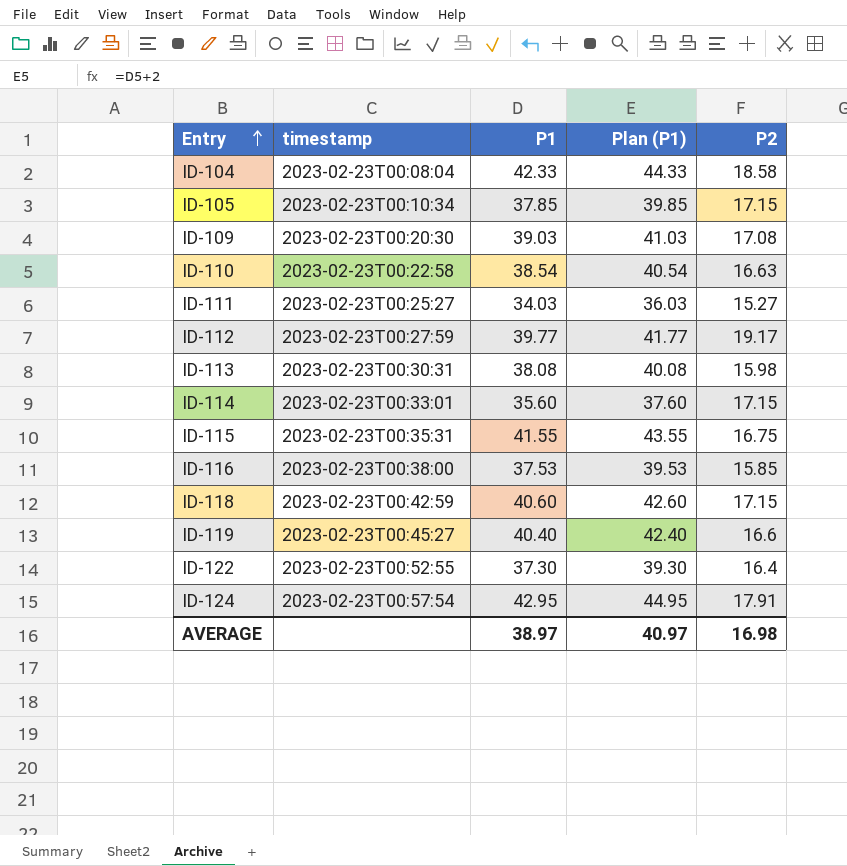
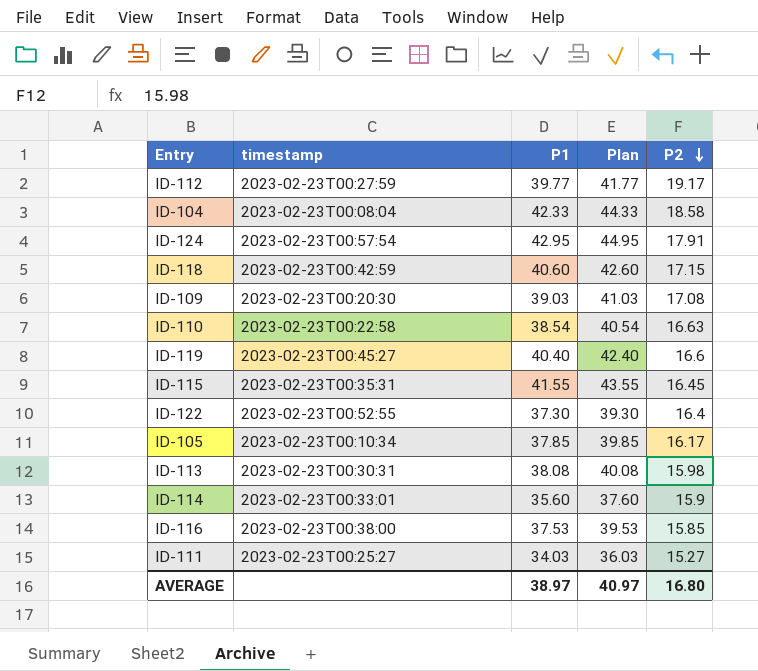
row order: Entry ascending -> P2 descending
column name: Plan (P1) -> Plan
ID-115 | P2: 16.75 -> 16.45
ID-105 | P2: 17.15 -> 16.17
ID-114 | P2: 17.15 -> 15.9
AVERAGE | P2: 16.98 -> 16.80

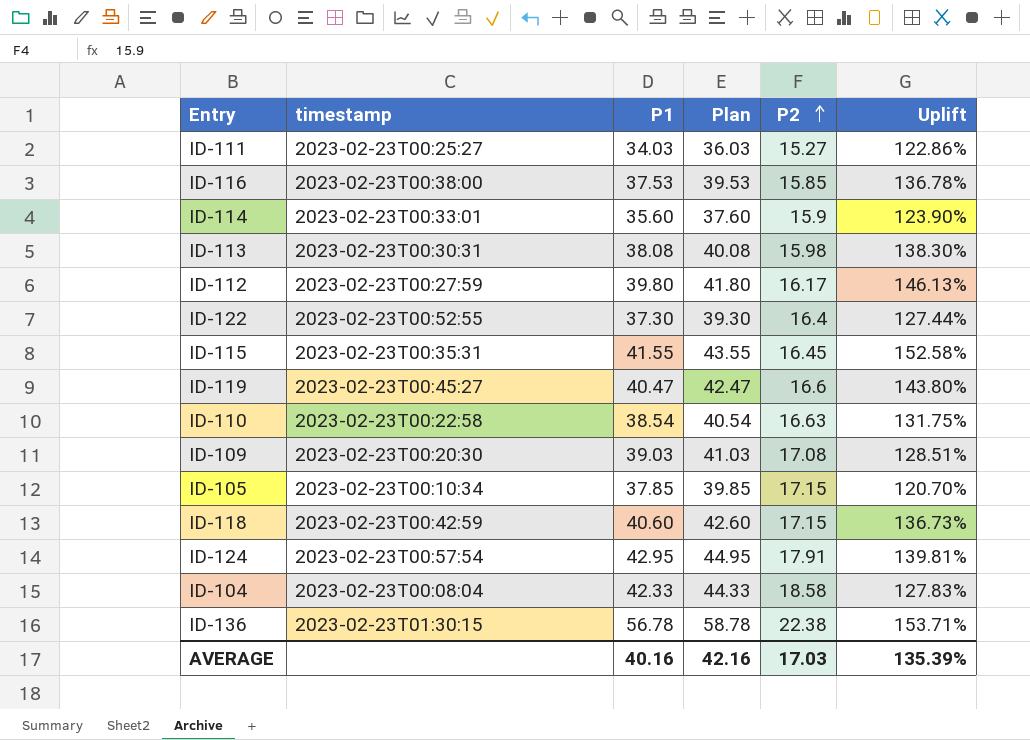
row order: P2 descending -> P2 ascending
column Uplift | formula: none -> ([P1] - [P2]) / [P2]
ID-112 | P1: 39.77 -> 39.80
ID-112 | Plan: 41.77 -> 41.80
ID-112 | P2: 19.17 -> 16.17
ID-119 | P1: 40.40 -> 40.47
ID-119 | Plan: 42.40 -> 42.47
ID-105 | P2: 16.17 -> 17.15
row ID-136: none -> 2023-02-23T01:30:15 | 56.78 | 58.78 | 22.38 | 153.71%
AVERAGE | P1: 38.97 -> 40.16
AVERAGE | Plan: 40.97 -> 42.16
AVERAGE | P2: 16.80 -> 17.03

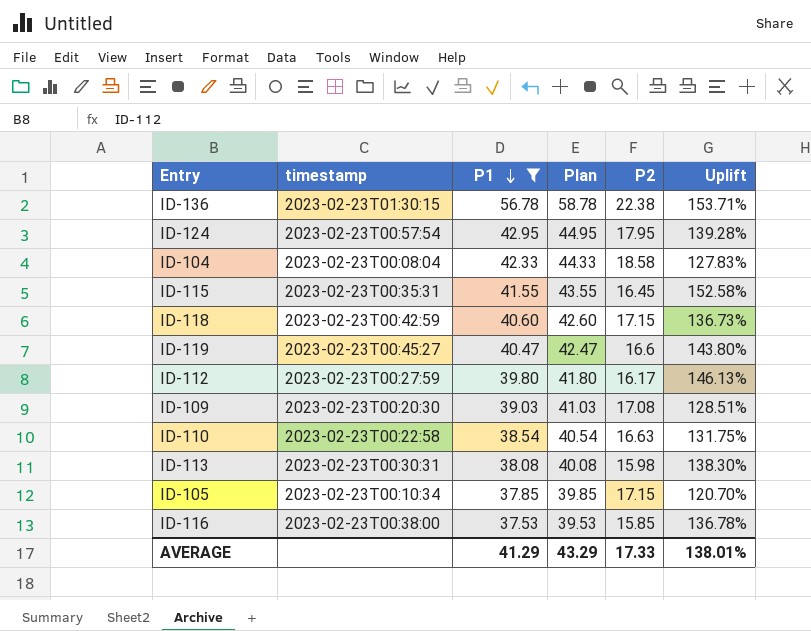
filter: none -> P1 >= 37.53
row order: P2 ascending -> P1 descending
ID-124 | P2: 17.91 -> 17.95
ID-124 | Uplift: 139.81% -> 139.28%
AVERAGE | P1: 40.16 -> 41.29
AVERAGE | Plan: 42.16 -> 43.29
AVERAGE | P2: 17.03 -> 17.33
AVERAGE | Uplift: 135.39% -> 138.01%

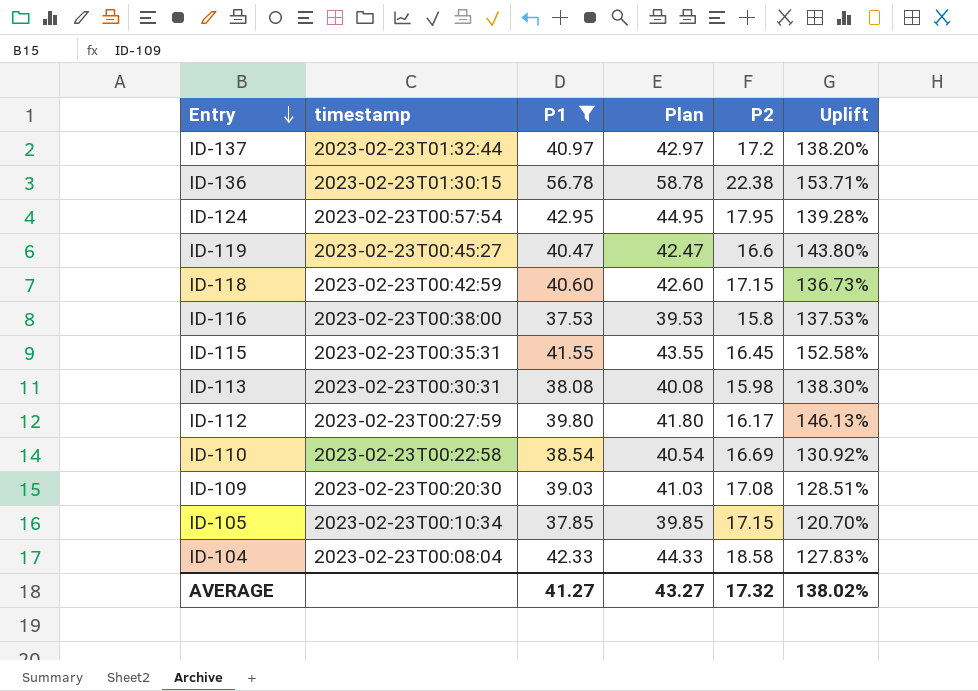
row order: P1 descending -> Entry descending
row ID-137: none -> 2023-02-23T01:32:44 | 40.97 | 42.97 | 17.2 | 138.20%
ID-116 | P2: 15.85 -> 15.8
ID-116 | Uplift: 136.78% -> 137.53%
ID-110 | P2: 16.63 -> 16.69
ID-110 | Uplift: 131.75% -> 130.92%
AVERAGE | P1: 41.29 -> 41.27
AVERAGE | Plan: 43.29 -> 43.27
AVERAGE | P2: 17.33 -> 17.32
AVERAGE | Uplift: 138.01% -> 138.02%

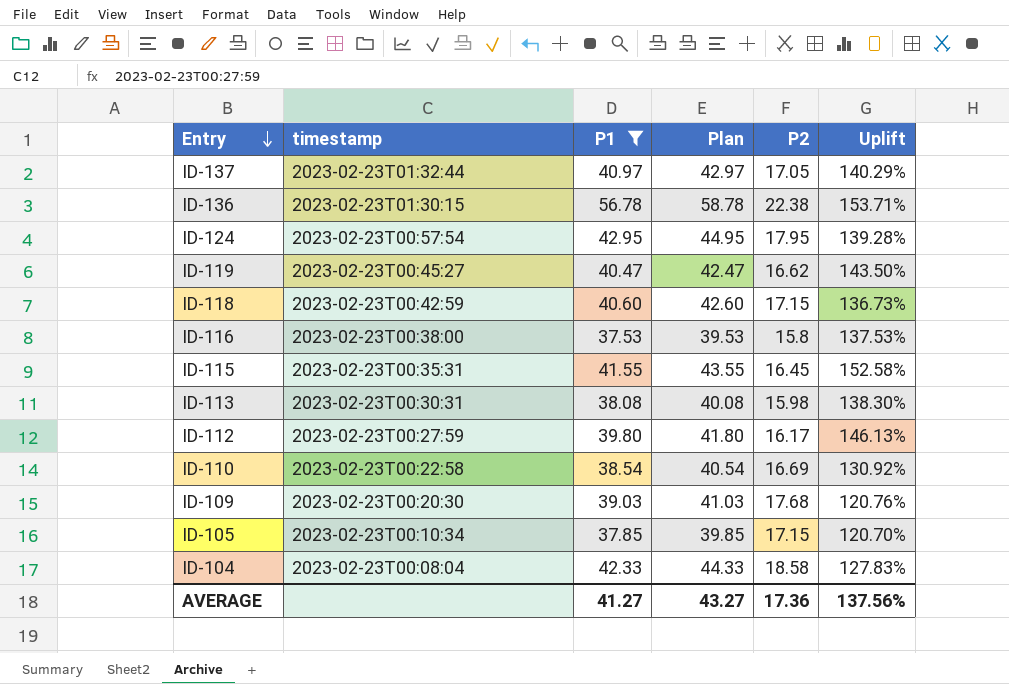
ID-137 | P2: 17.2 -> 17.05
ID-137 | Uplift: 138.20% -> 140.29%
ID-119 | P2: 16.6 -> 16.62
ID-119 | Uplift: 143.80% -> 143.50%
ID-109 | P2: 17.08 -> 17.68
ID-109 | Uplift: 128.51% -> 120.76%
AVERAGE | P2: 17.32 -> 17.36
AVERAGE | Uplift: 138.02% -> 137.56%

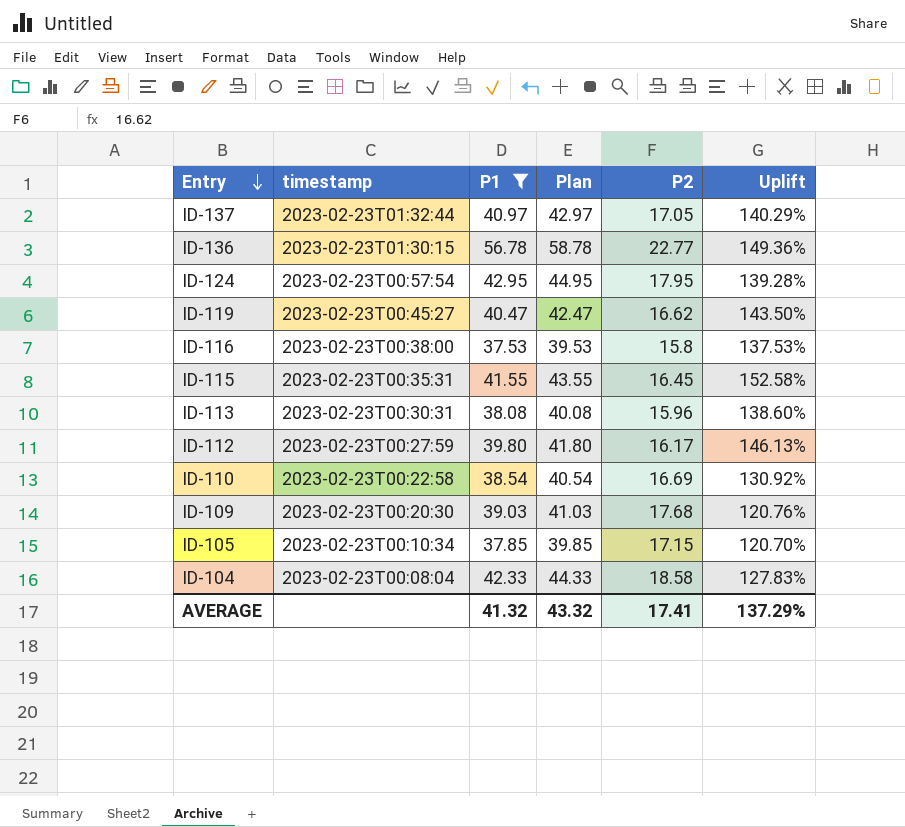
row ID-118: 2023-02-23T00:42:59 | 40.60 | 42.60 | 17.15 | 136.73% -> none
ID-136 | P2: 22.38 -> 22.77
ID-136 | Uplift: 153.71% -> 149.36%
ID-113 | P2: 15.98 -> 15.96
ID-113 | Uplift: 138.30% -> 138.60%
AVERAGE | P1: 41.27 -> 41.32
AVERAGE | Plan: 43.27 -> 43.32
AVERAGE | P2: 17.36 -> 17.41
AVERAGE | Uplift: 137.56% -> 137.29%

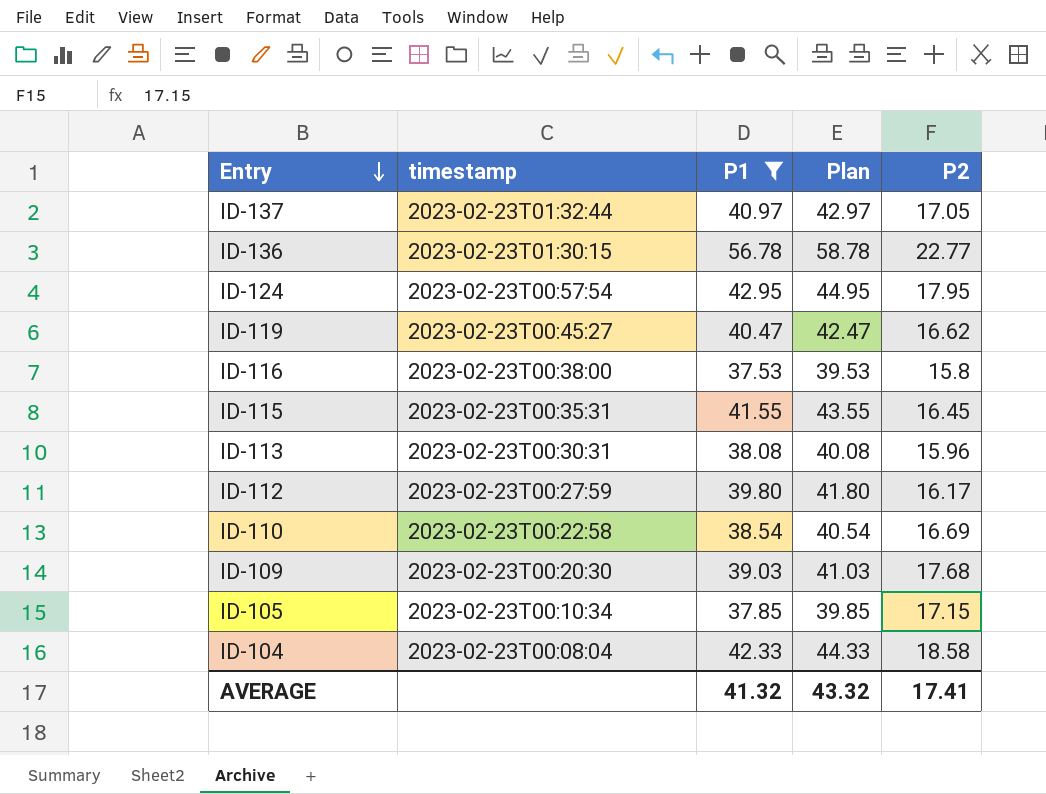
column Uplift | formula: ([P1] - [P2]) / [P2] -> none

